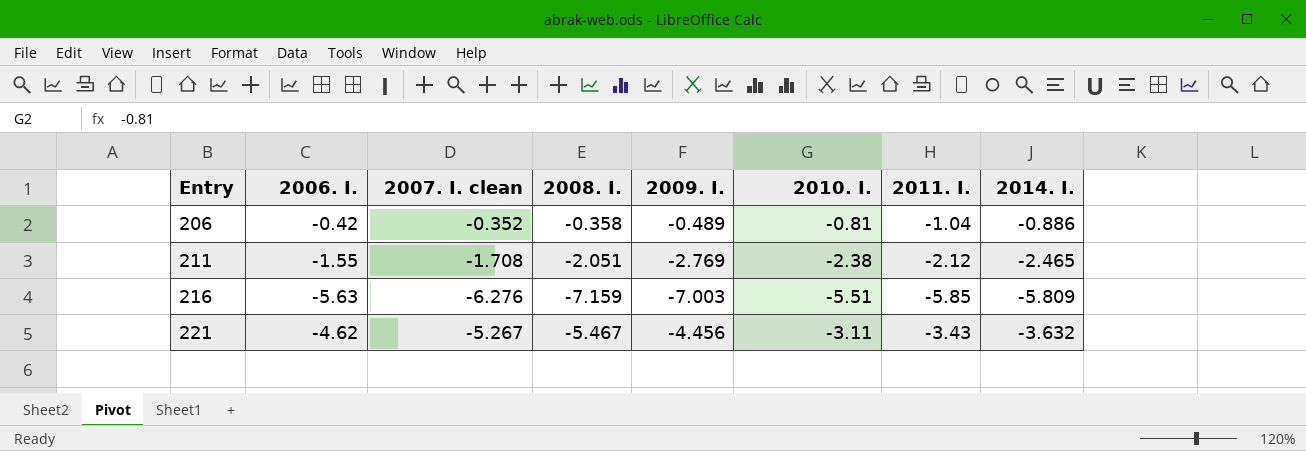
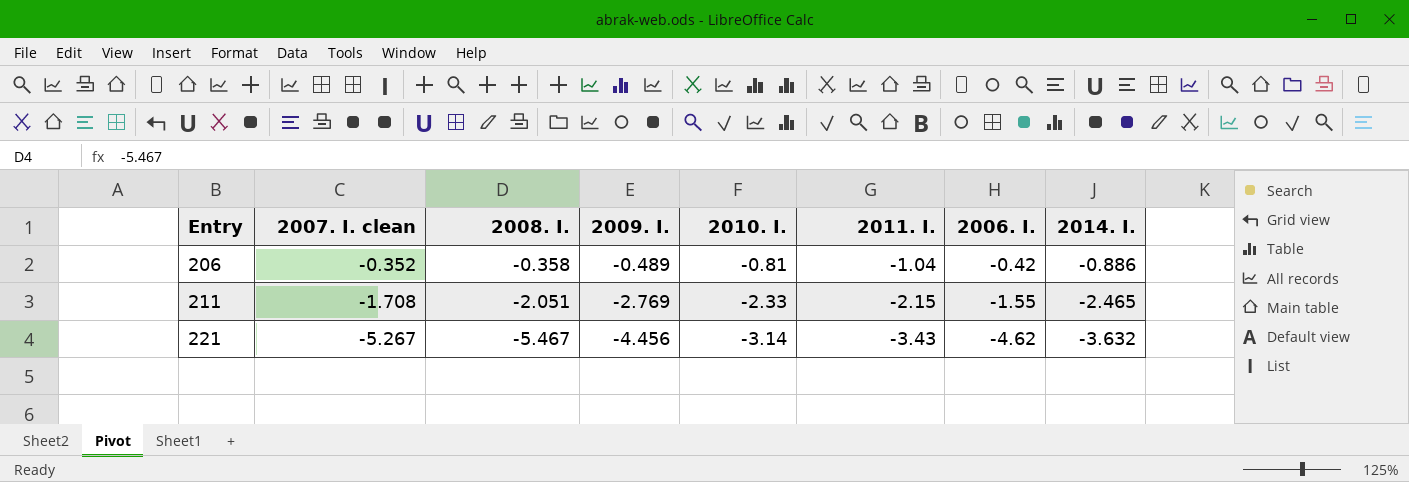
column 2006. I. | position: 2 -> 7
row 216: -5.63 | -6.276 | -7.159 | -7.003 | -5.51 | -5.85 | -5.809 -> none
211 | 2010. I.: -2.38 -> -2.33
211 | 2011. I.: -2.12 -> -2.15
221 | 2010. I.: -3.11 -> -3.14

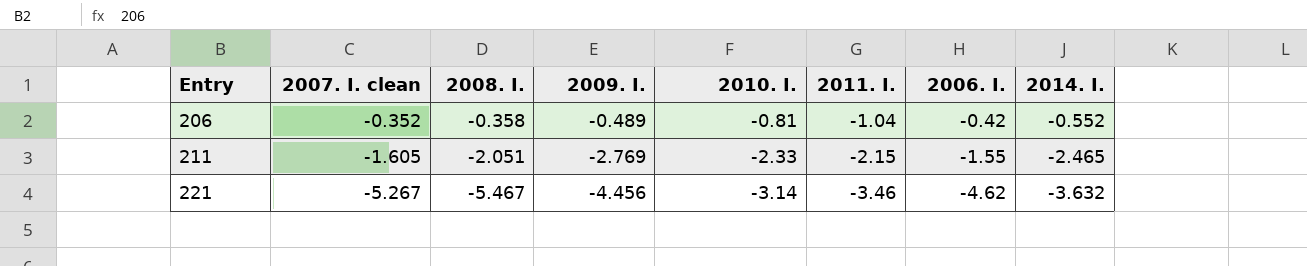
206 | 2014. I.: -0.886 -> -0.552
211 | 2007. I. clean: -1.708 -> -1.605
221 | 2011. I.: -3.43 -> -3.46

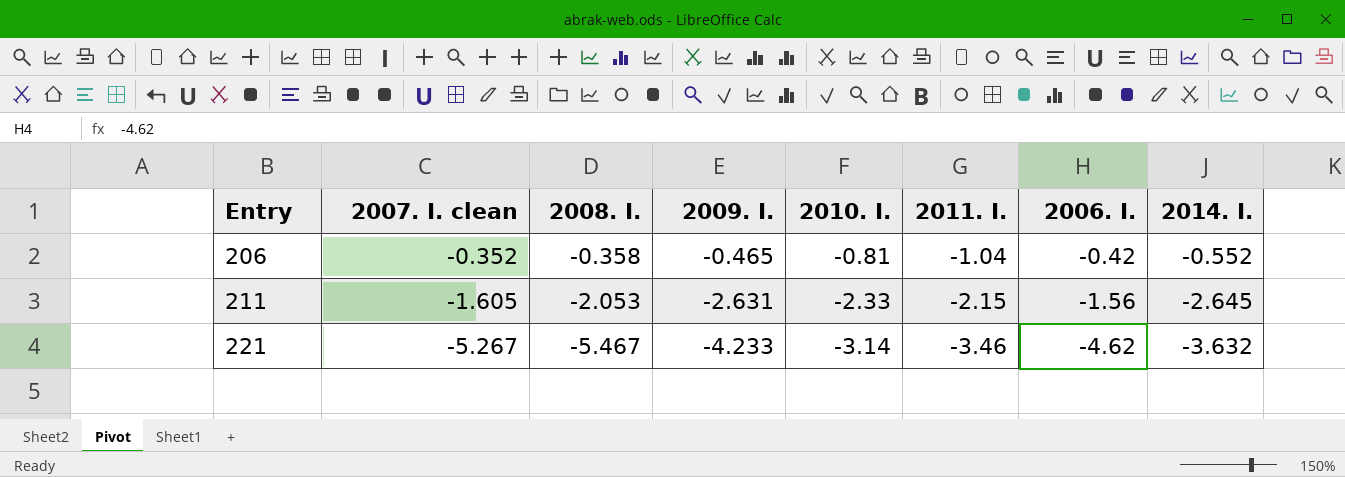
206 | 2009. I.: -0.489 -> -0.465
211 | 2008. I.: -2.051 -> -2.053
211 | 2009. I.: -2.769 -> -2.631
211 | 2006. I.: -1.55 -> -1.56
211 | 2014. I.: -2.465 -> -2.645
221 | 2009. I.: -4.456 -> -4.233

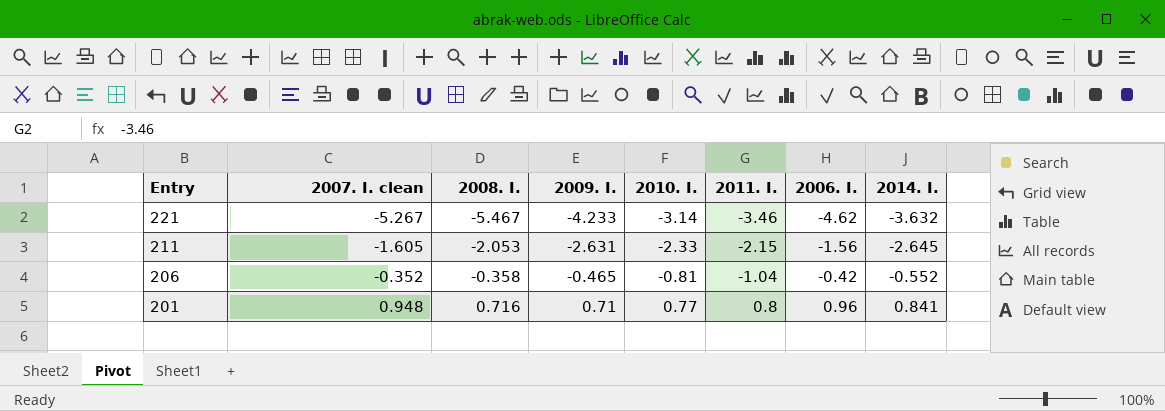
row order: Entry ascending -> Entry descending
row 201: none -> 0.948 | 0.716 | 0.71 | 0.77 | 0.8 | 0.96 | 0.841

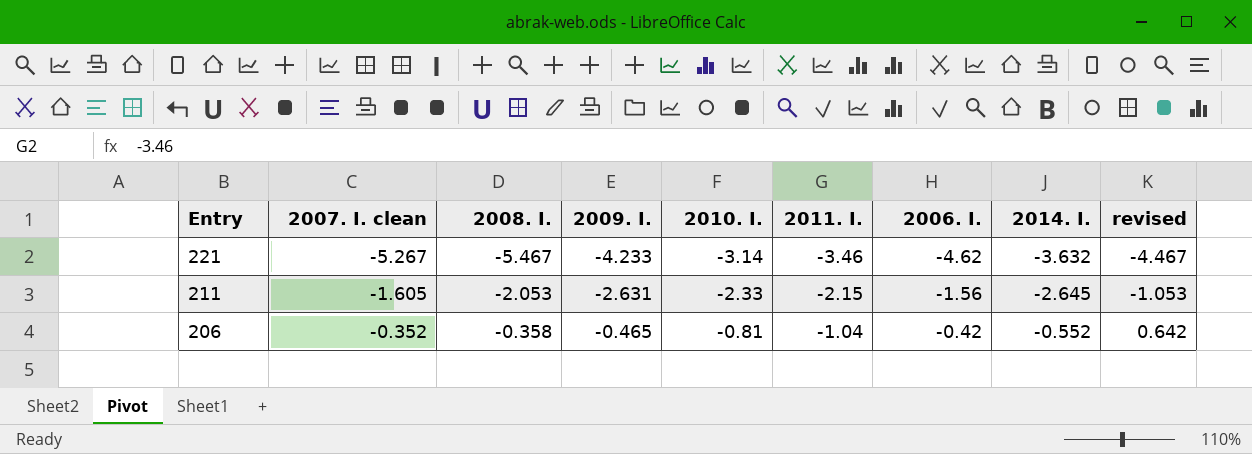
column revised | formula: none -> [2008. I.] + 1
row 201: 0.948 | 0.716 | 0.71 | 0.77 | 0.8 | 0.96 | 0.841 -> none

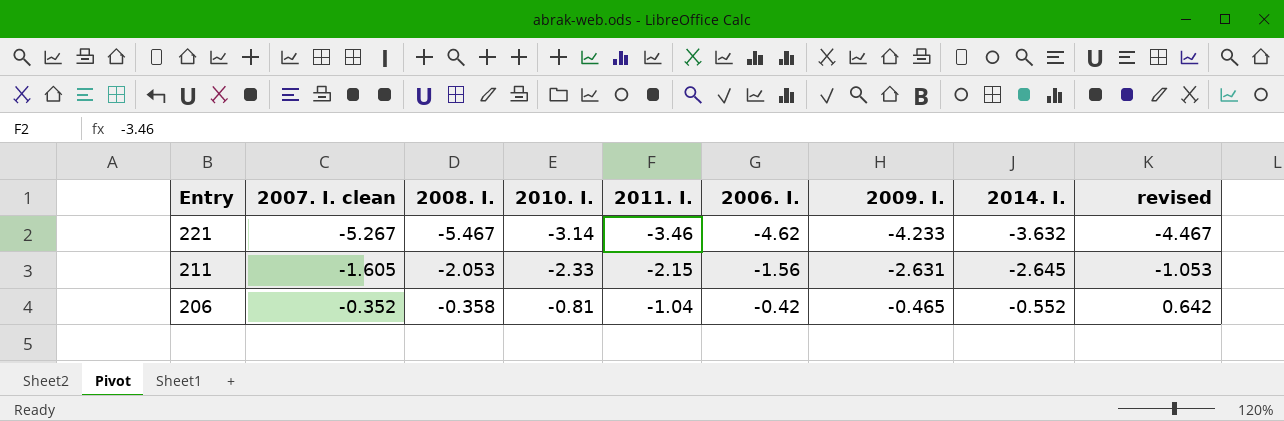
column 2009. I. | position: 4 -> 7

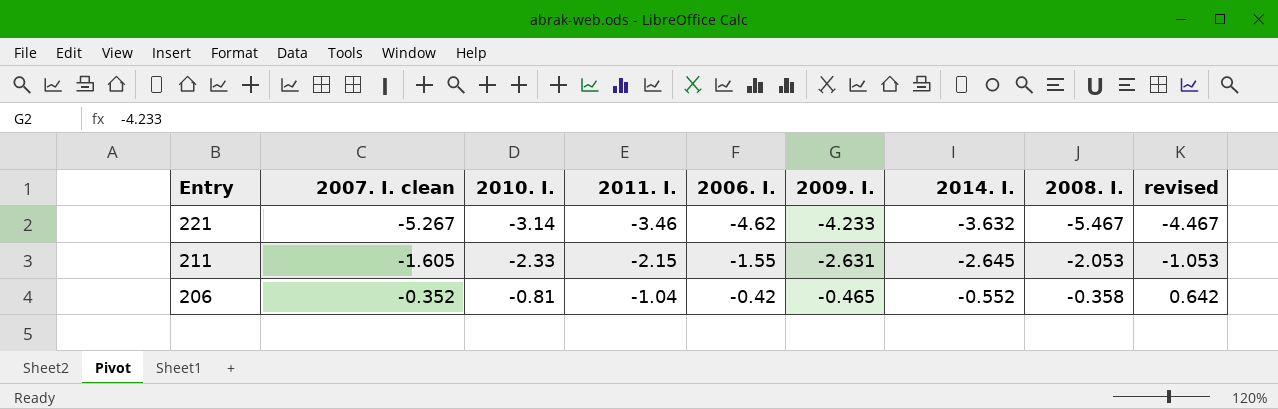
column 2008. I. | position: 3 -> 8
211 | 2006. I.: -1.56 -> -1.55

